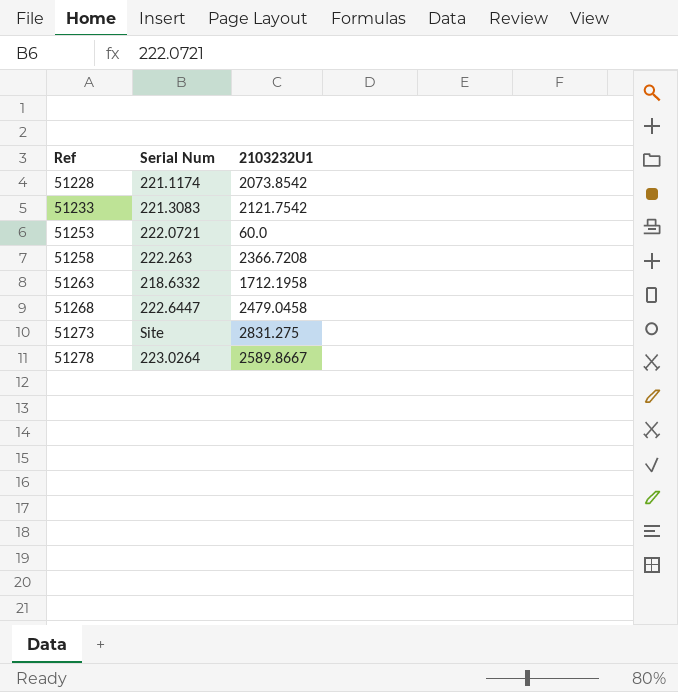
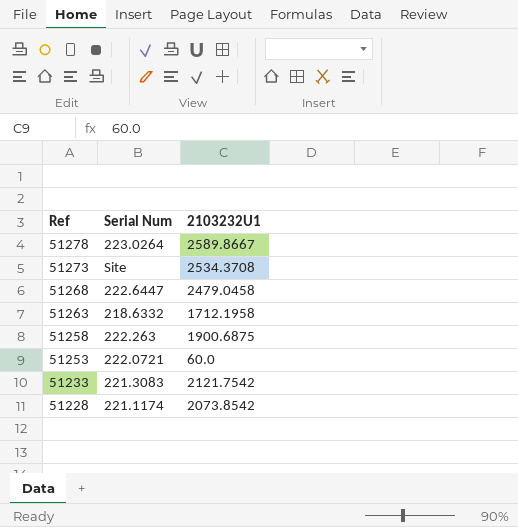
row order: Ref ascending -> Ref descending
51273 | 2103232U1: 2831.275 -> 2534.3708
51258 | 2103232U1: 2366.7208 -> 1900.6875

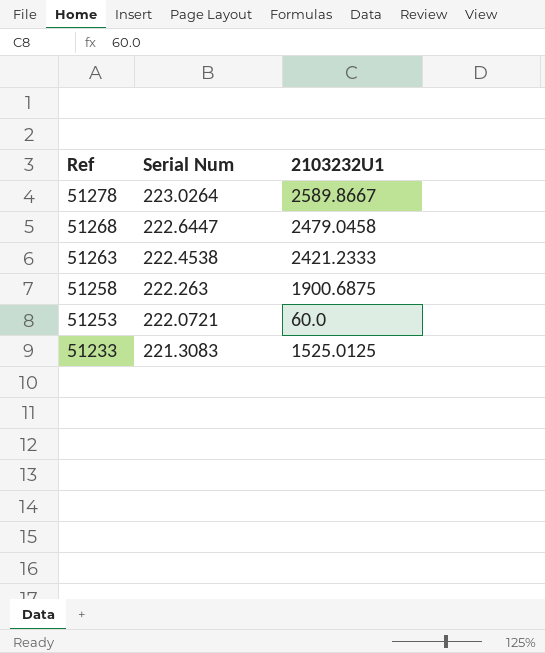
row 51273: Site | 2534.3708 -> none
row 51228: 221.1174 | 2073.8542 -> none
51263 | Serial Num: 218.6332 -> 222.4538
51263 | 2103232U1: 1712.1958 -> 2421.2333
51233 | 2103232U1: 2121.7542 -> 1525.0125

